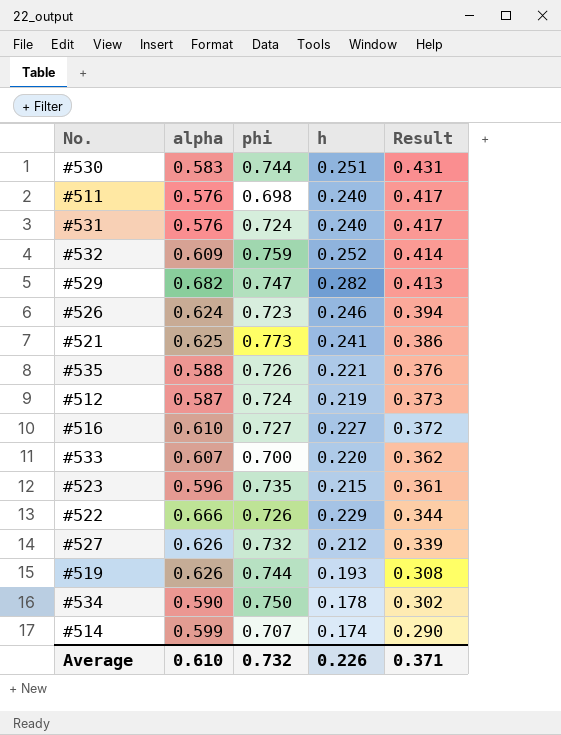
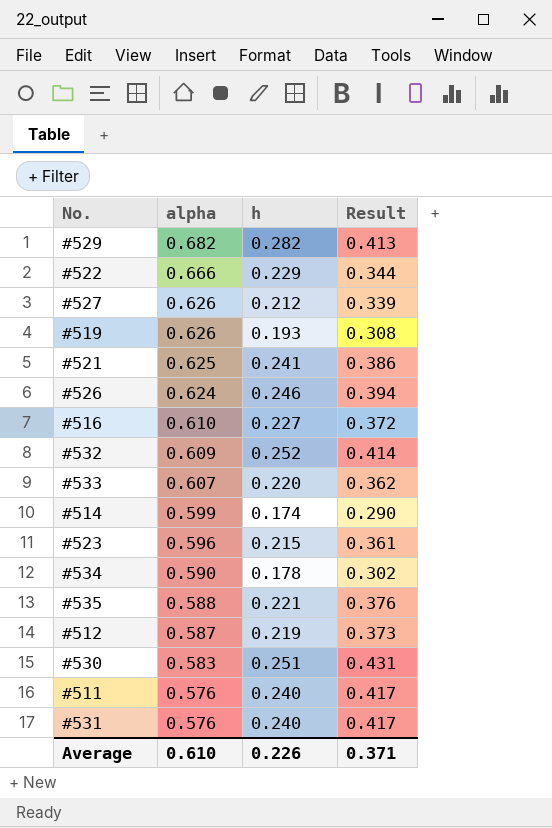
row order: Result descending -> alpha descending
column phi | position: 3 -> none

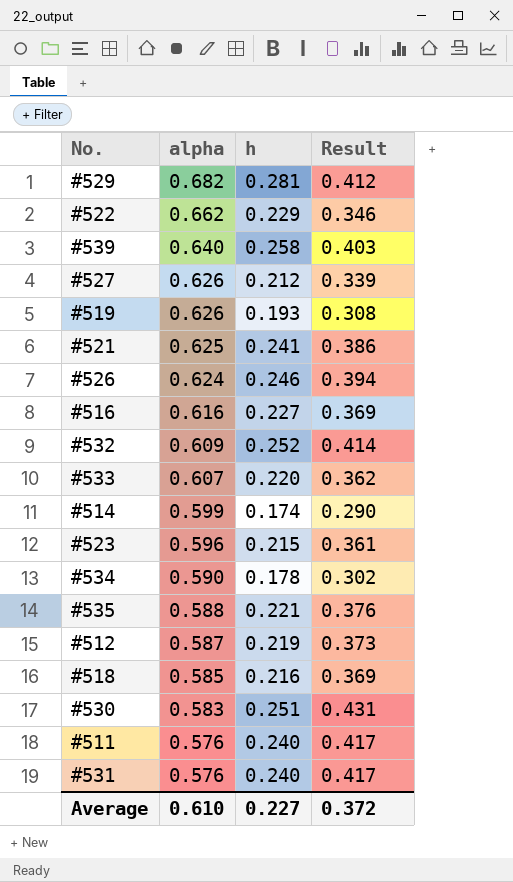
#529 | h: 0.282 -> 0.281
#529 | Result: 0.413 -> 0.412
#522 | alpha: 0.666 -> 0.662
#522 | Result: 0.344 -> 0.346
row #539: none -> 0.640 | 0.258 | 0.403
#516 | alpha: 0.610 -> 0.616
#516 | Result: 0.372 -> 0.369
row #518: none -> 0.585 | 0.216 | 0.369
Average | h: 0.226 -> 0.227
Average | Result: 0.371 -> 0.372

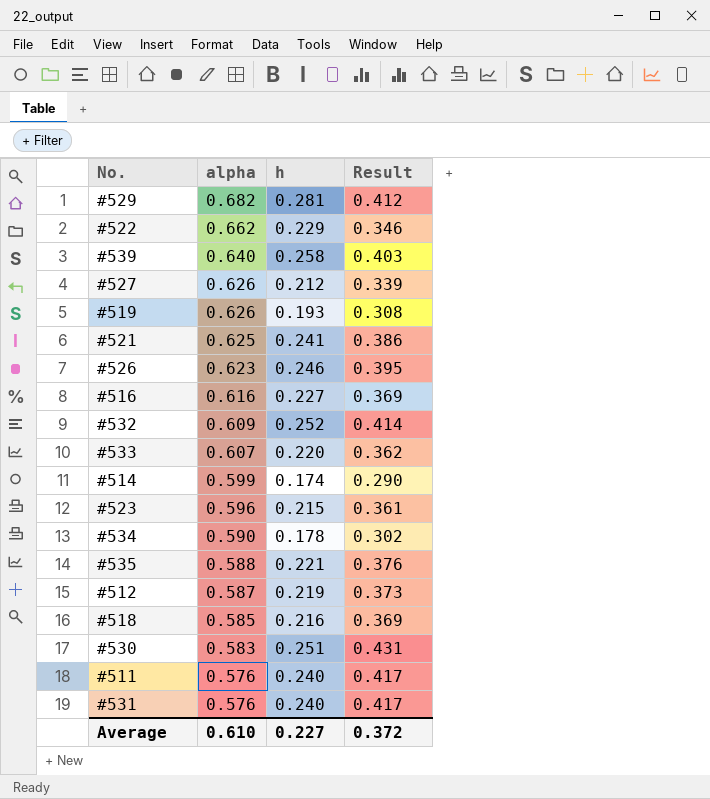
#526 | alpha: 0.624 -> 0.623
#526 | Result: 0.394 -> 0.395

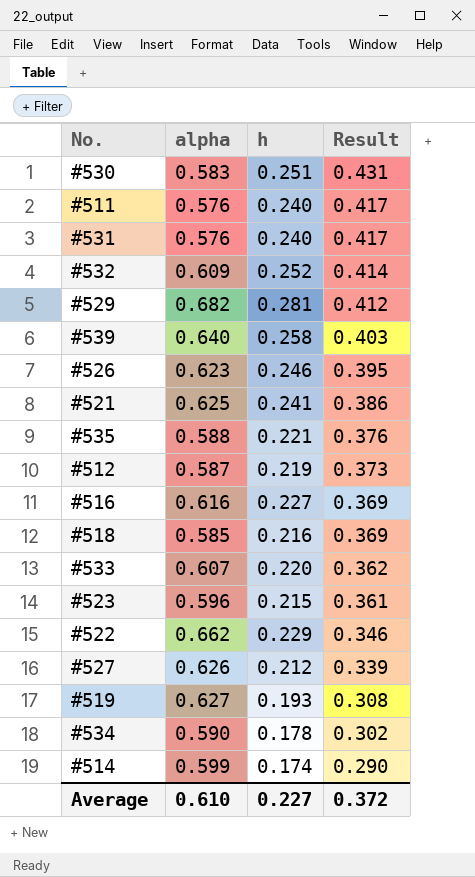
row order: alpha descending -> Result descending
#519 | alpha: 0.626 -> 0.627

